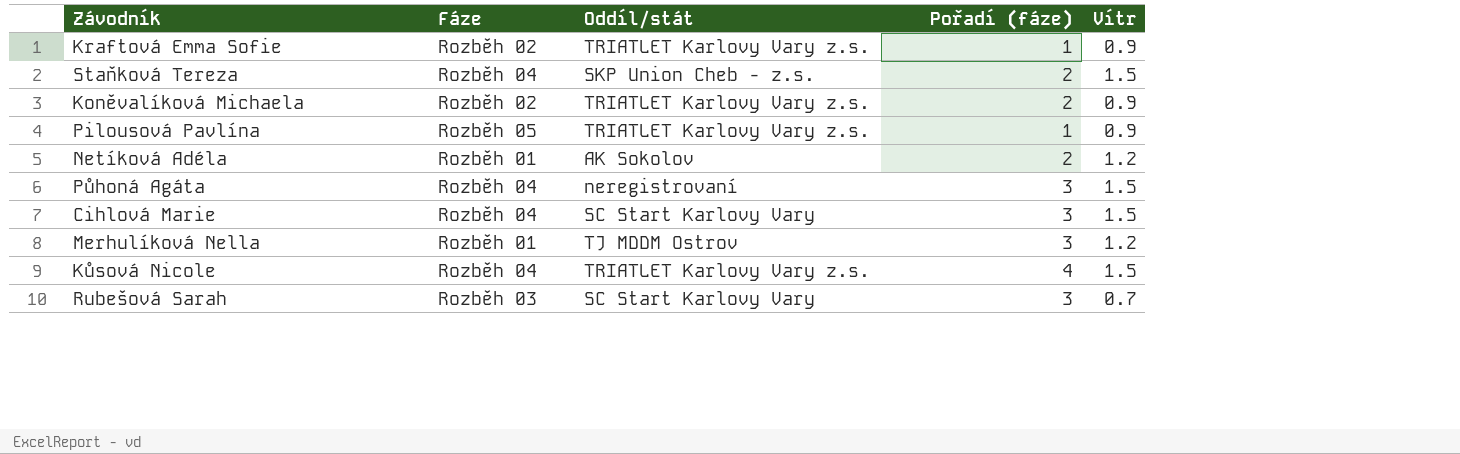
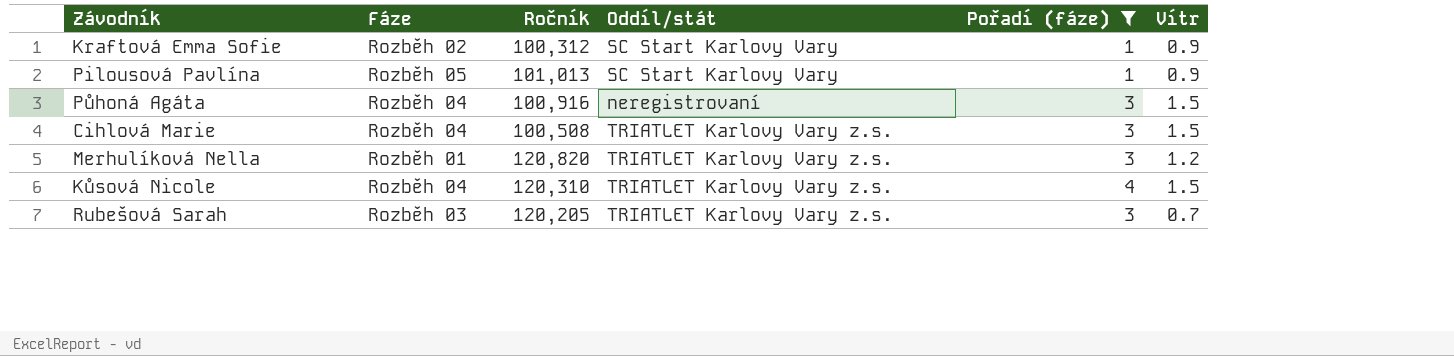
filter: none -> Pořadí (fáze) != 2
column Ročník | position: none -> 3
Kraftová Emma Sofie | Oddíl/stát: TRIATLET Karlovy Vary z.s. -> SC Start Karlovy Vary
Pilousová Pavlína | Oddíl/stát: TRIATLET Karlovy Vary z.s. -> SC Start Karlovy Vary
Cihlová Marie | Oddíl/stát: SC Start Karlovy Vary -> TRIATLET Karlovy Vary z.s.
Merhulíková Nella | Oddíl/stát: TJ MDDM Ostrov -> TRIATLET Karlovy Vary z.s.
Rubešová Sarah | Oddíl/stát: SC Start Karlovy Vary -> TRIATLET Karlovy Vary z.s.

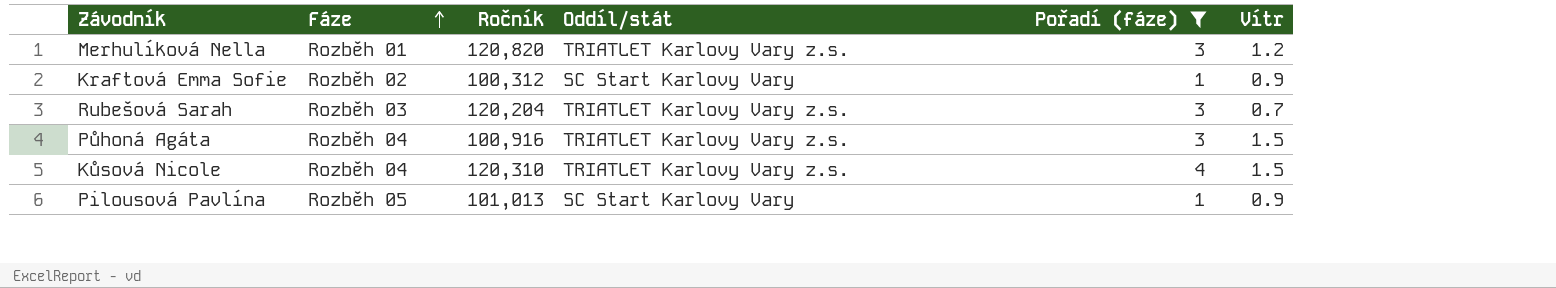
row order: none -> Fáze ascending
row Cihlová Marie: Rozběh 04 | 100,508 | TRIATLET Karlovy Vary z.s. | 3 | 1.5 -> none
Rubešová Sarah | Ročník: 120,205 -> 120,204
Půhoná Agáta | Oddíl/stát: neregistrovaní -> TRIATLET Karlovy Vary z.s.

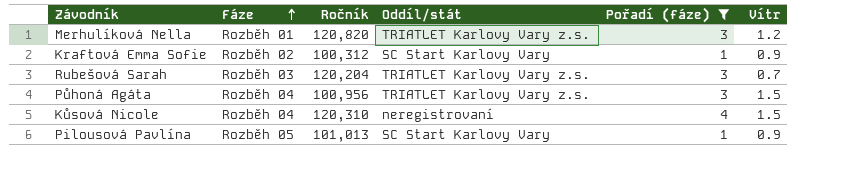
Půhoná Agáta | Ročník: 100,916 -> 100,956
Kůsová Nicole | Oddíl/stát: TRIATLET Karlovy Vary z.s. -> neregistrovaní

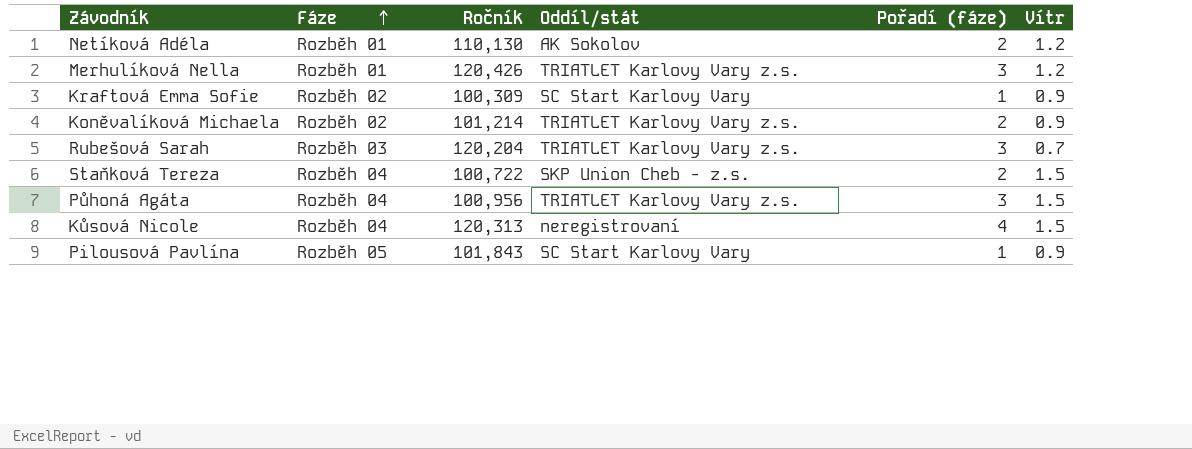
filter: Pořadí (fáze) != 2 -> none
Merhulíková Nella | Ročník: 120,820 -> 120,426
Kraftová Emma Sofie | Ročník: 100,312 -> 100,309
Kůsová Nicole | Ročník: 120,310 -> 120,313
Pilousová Pavlína | Ročník: 101,013 -> 101,843

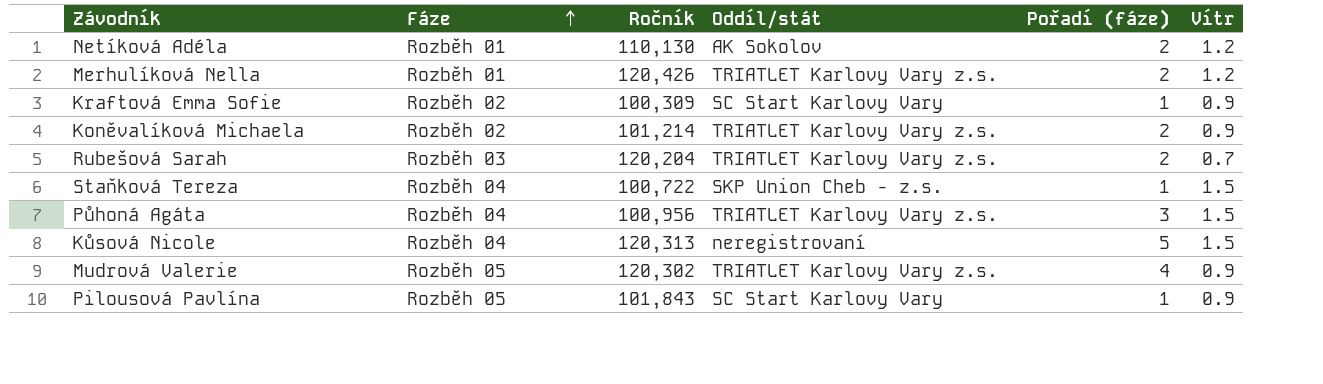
Merhulíková Nella | Pořadí (fáze): 3 -> 2
Rubešová Sarah | Pořadí (fáze): 3 -> 2
Staňková Tereza | Pořadí (fáze): 2 -> 1
Kůsová Nicole | Pořadí (fáze): 4 -> 5
row Mudrová Valerie: none -> Rozběh 05 | 120,302 | TRIATLET Karlovy Vary z.s. | 4 | 0.9

